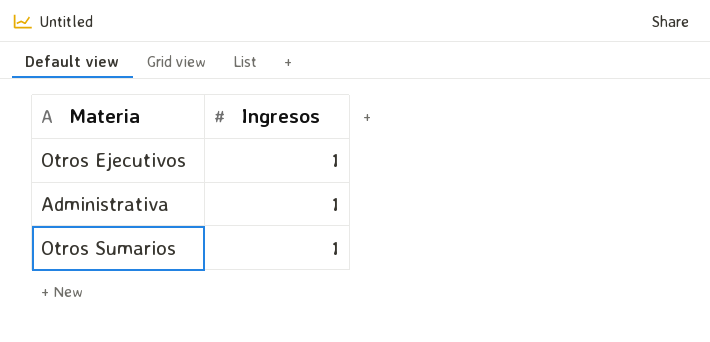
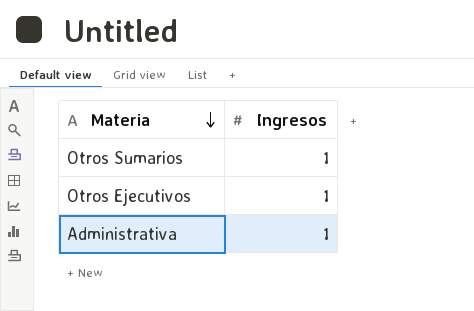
row order: none -> Materia descending

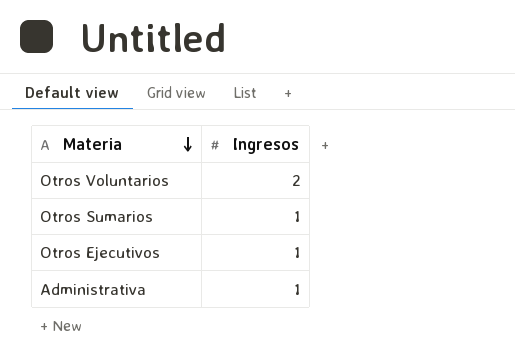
row Otros Voluntarios: none -> 2

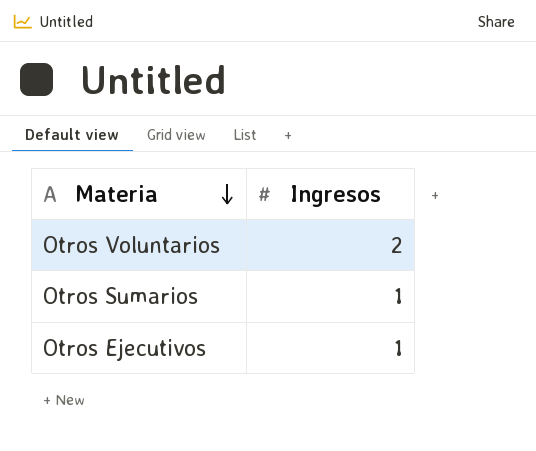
row Administrativa: 1 -> none

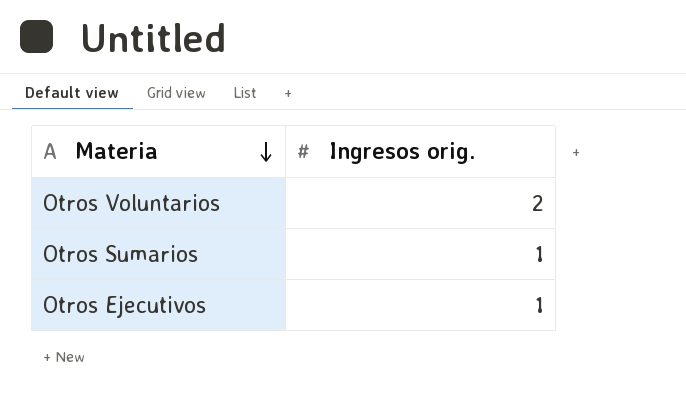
column name: Ingresos -> Ingresos orig.

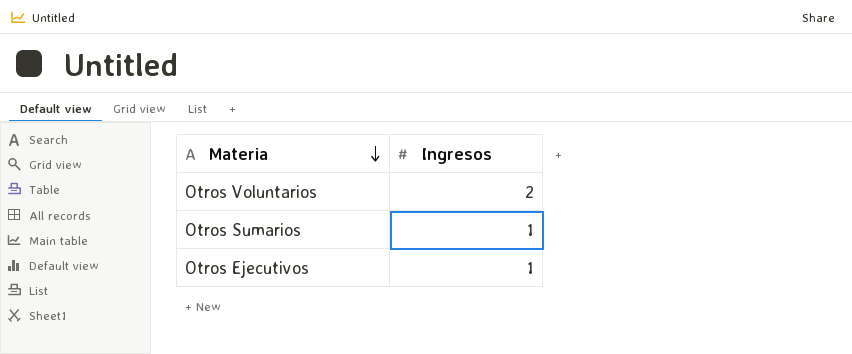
column name: Ingresos orig. -> Ingresos

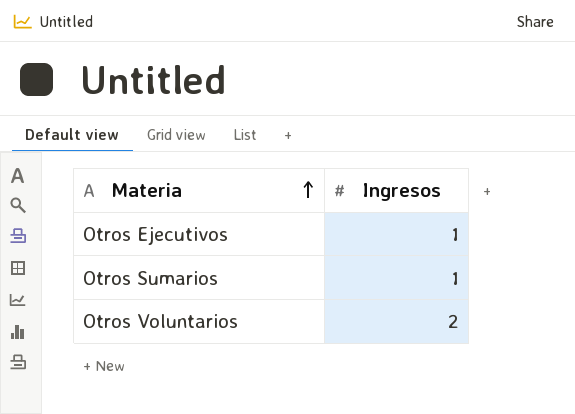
row order: Materia descending -> Materia ascending

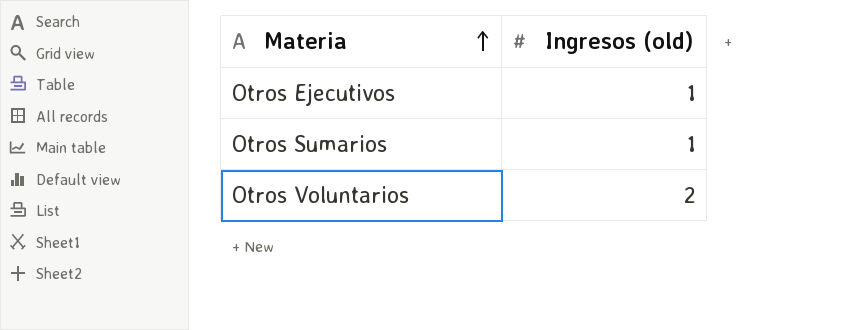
column name: Ingresos -> Ingresos (old)

